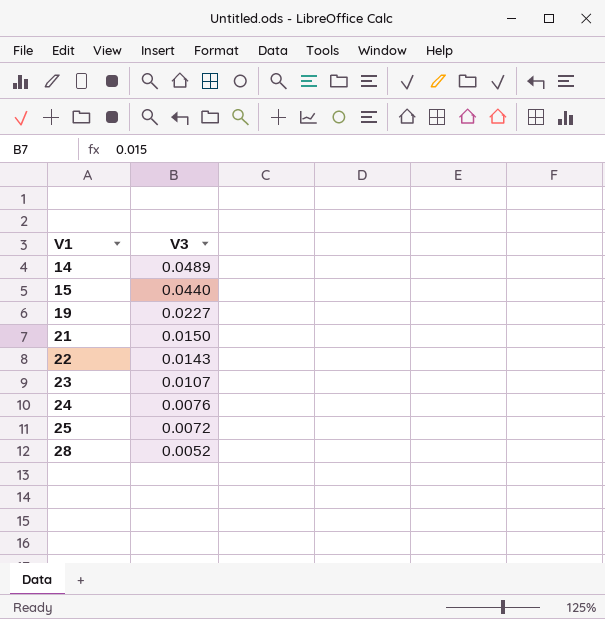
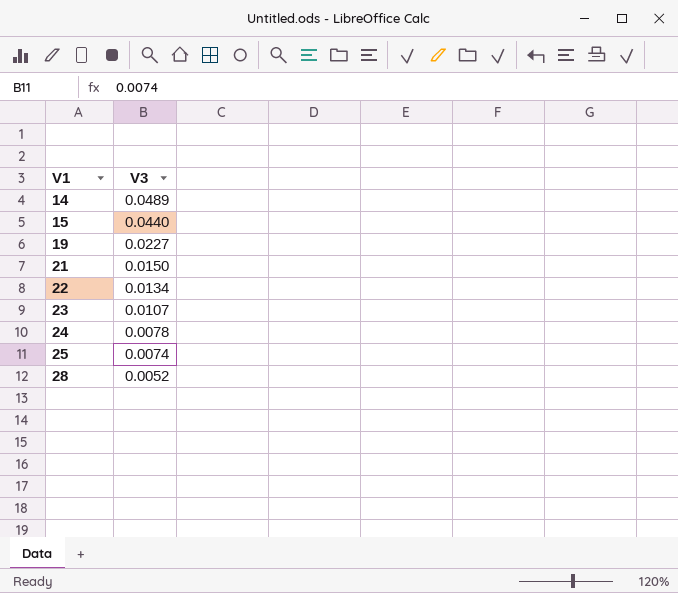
22 | V3: 0.0143 -> 0.0134
24 | V3: 0.0076 -> 0.0078
25 | V3: 0.0072 -> 0.0074

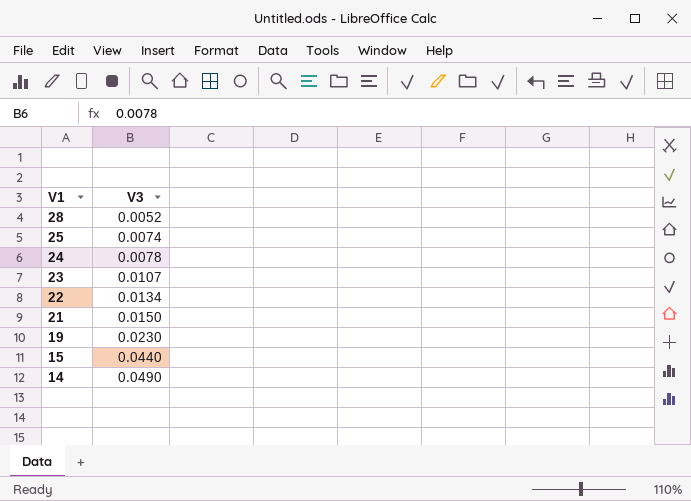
row order: V1 ascending -> V1 descending
19 | V3: 0.0227 -> 0.0230
14 | V3: 0.0489 -> 0.0490

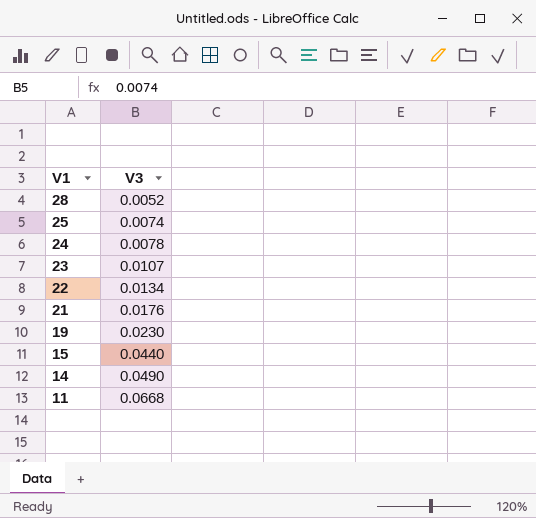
21 | V3: 0.0150 -> 0.0176
row 11: none -> 0.0668

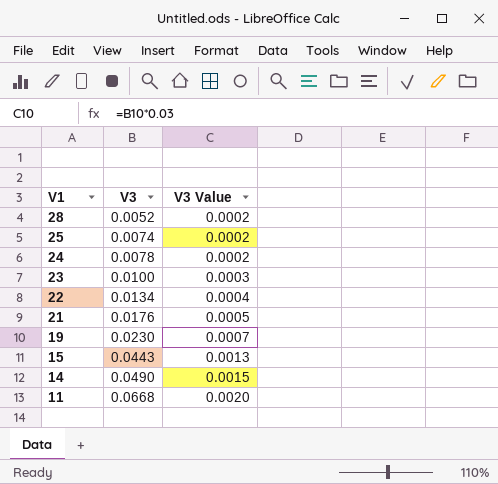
column V3 Value | formula: none -> [V3] * 0.03
23 | V3: 0.0107 -> 0.0100
15 | V3: 0.0440 -> 0.0443

